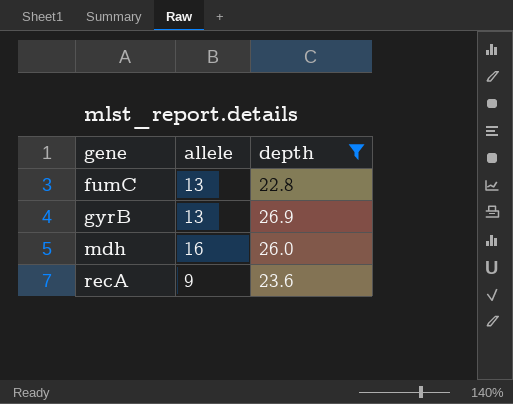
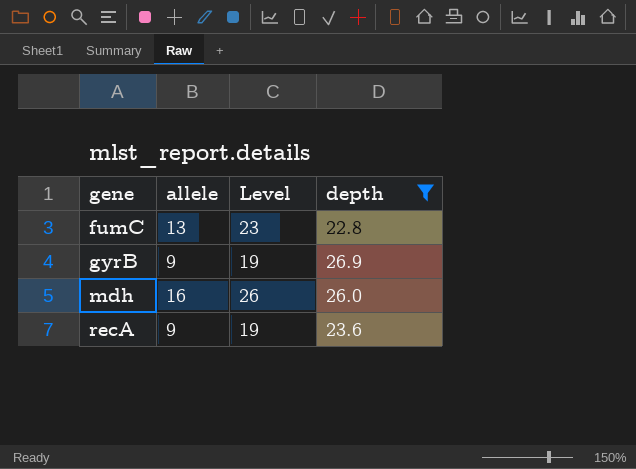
column Level | formula: none -> [allele] + 10
gyrB | allele: 13 -> 9

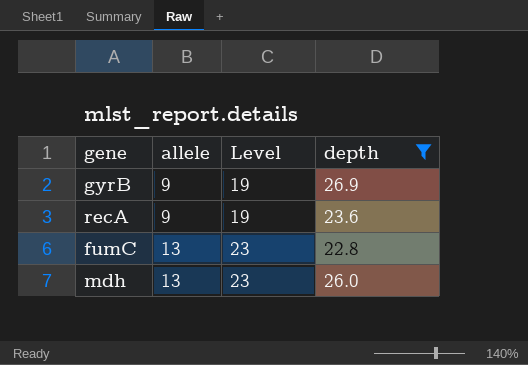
row order: gene ascending -> allele ascending
mdh | allele: 16 -> 13
mdh | Level: 26 -> 23

